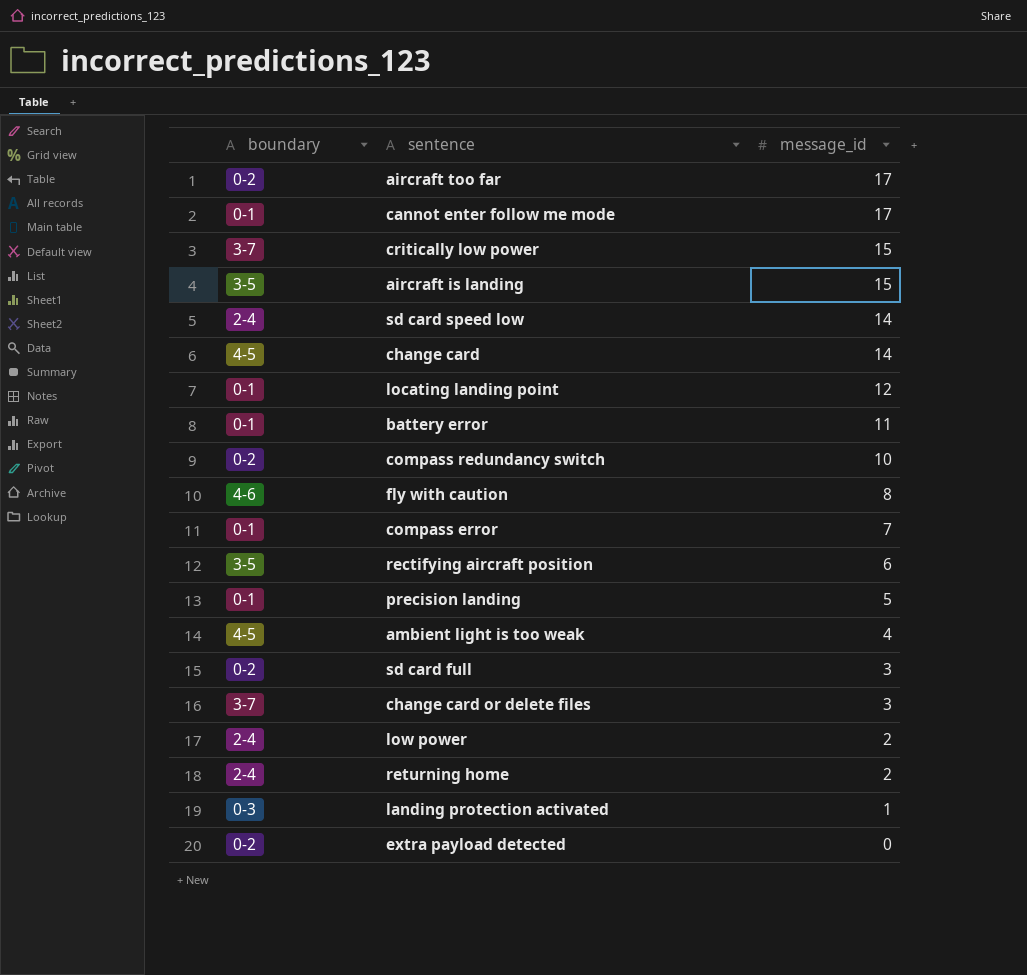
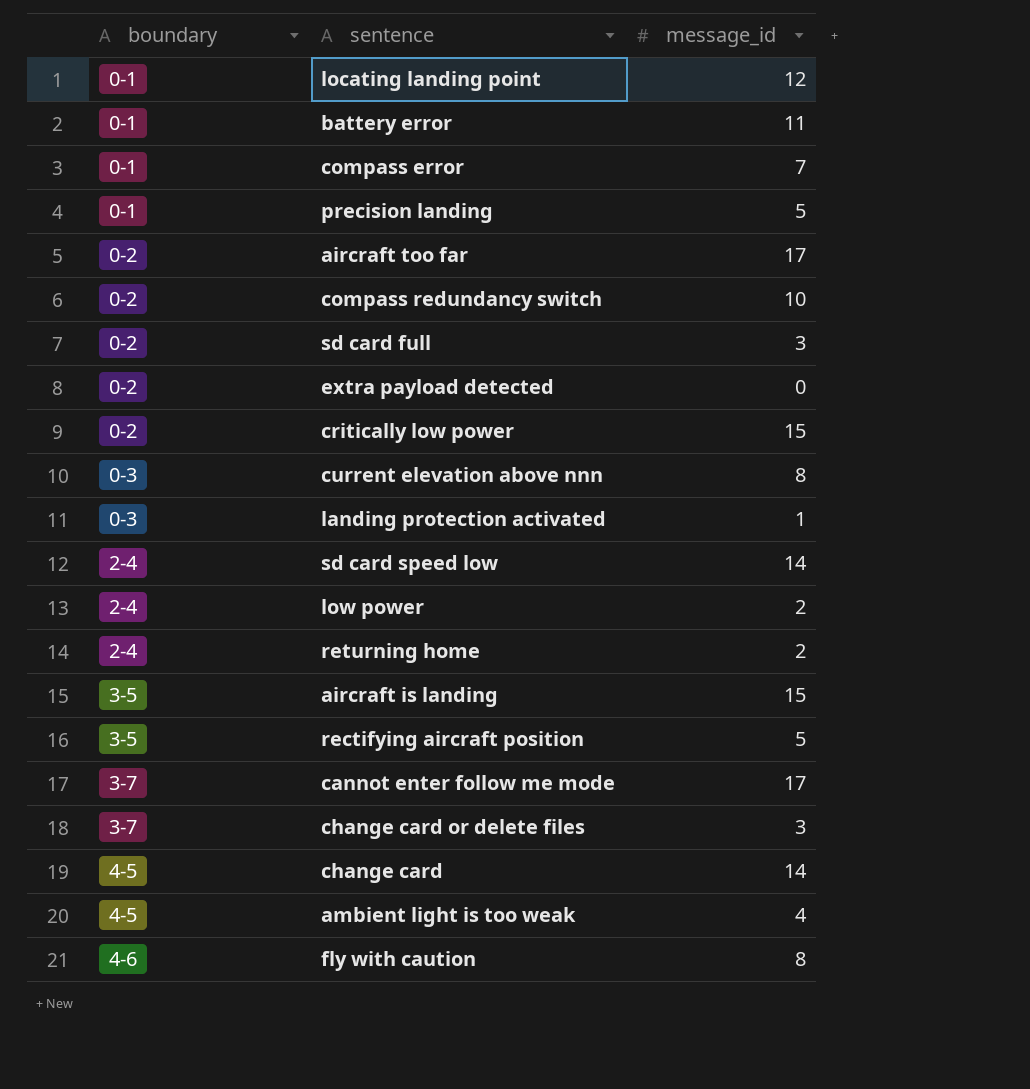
row order: message_id descending -> boundary ascending
critically low power | boundary: 3-7 -> 0-2
row current elevation above nnn: none -> 0-3 | 8
rectifying aircraft position | message_id: 6 -> 5
cannot enter follow me mode | boundary: 0-1 -> 3-7

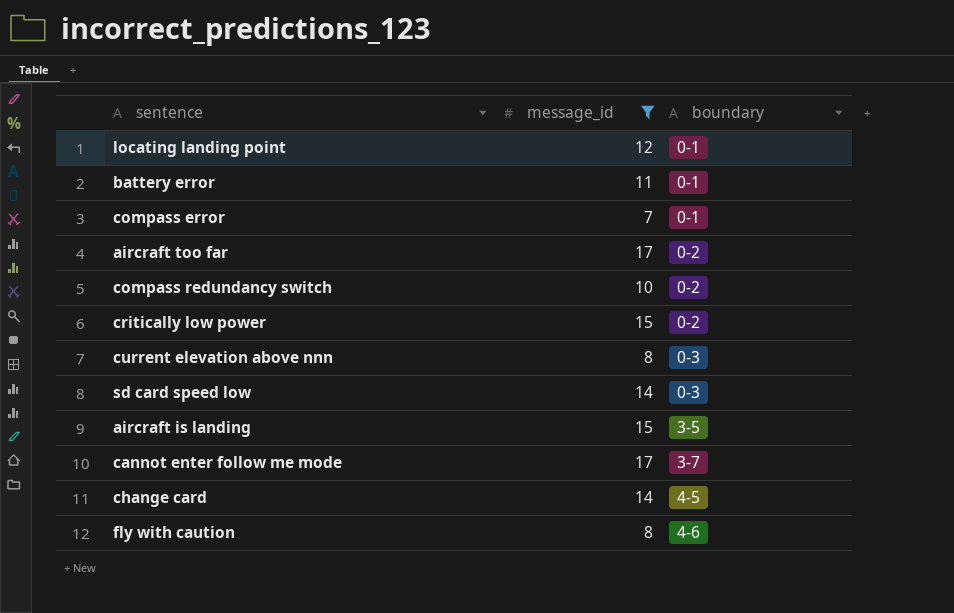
filter: none -> message_id >= 7
column boundary | position: 1 -> 3
sd card speed low | boundary: 2-4 -> 0-3

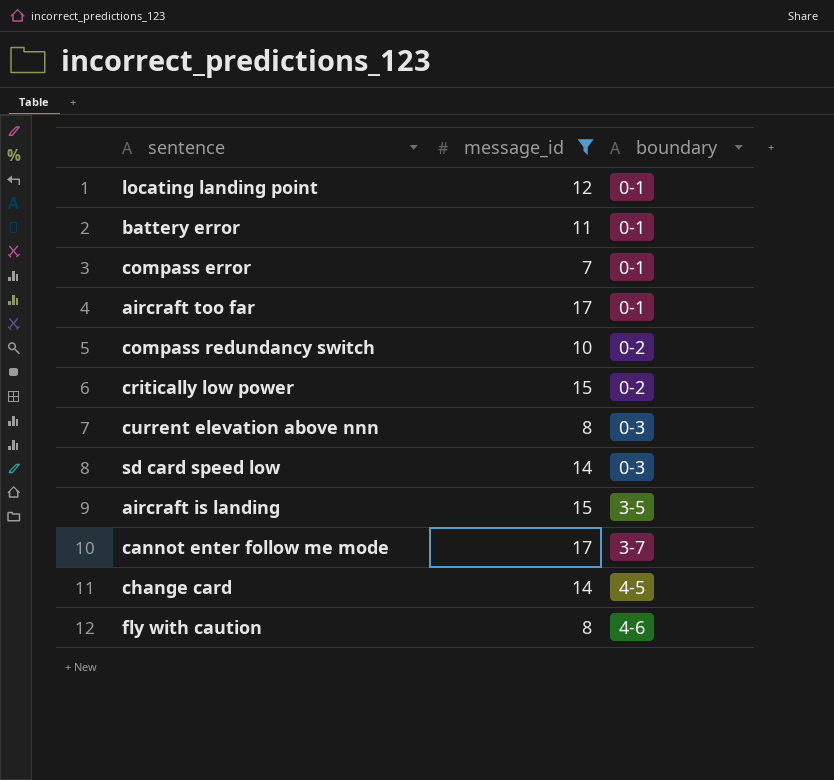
aircraft too far | boundary: 0-2 -> 0-1

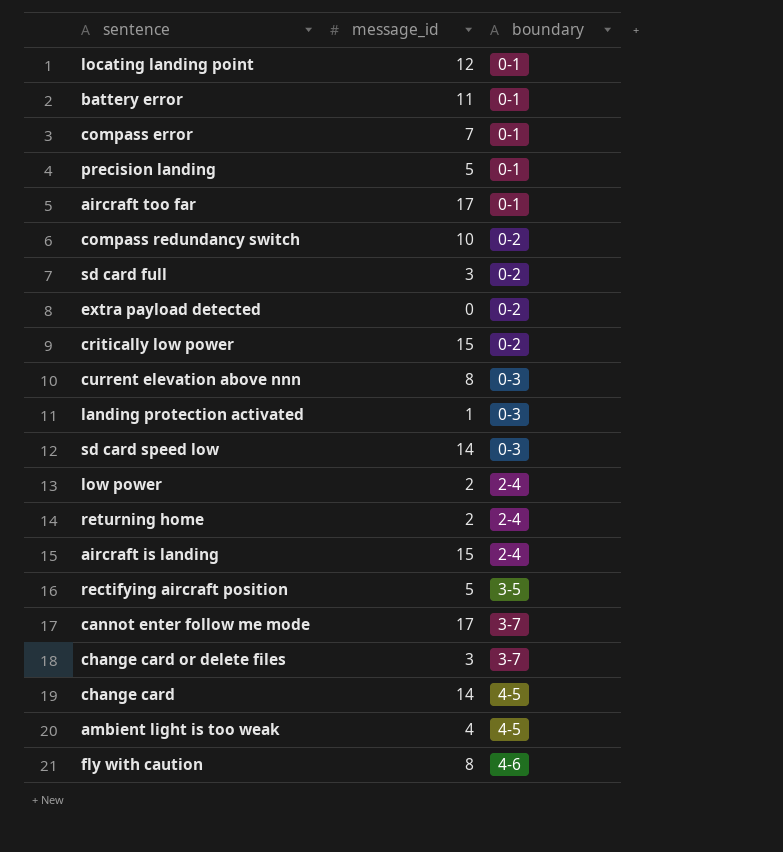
filter: message_id >= 7 -> none
aircraft is landing | boundary: 3-5 -> 2-4

